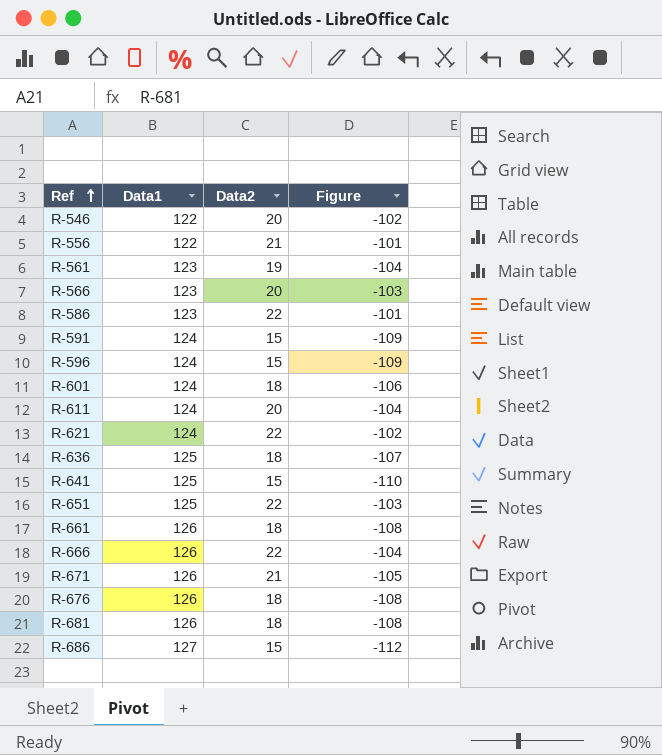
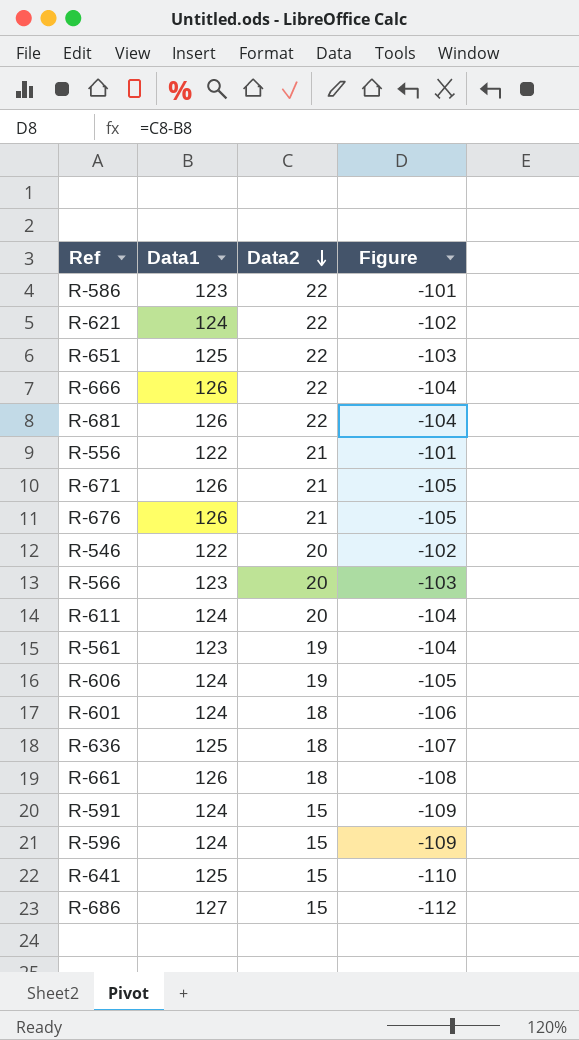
row order: Ref ascending -> Data2 descending
R-681 | Data2: 18 -> 22
R-681 | Figure: -108 -> -104
R-676 | Data2: 18 -> 21
R-676 | Figure: -108 -> -105
row R-606: none -> 124 | 19 | -105

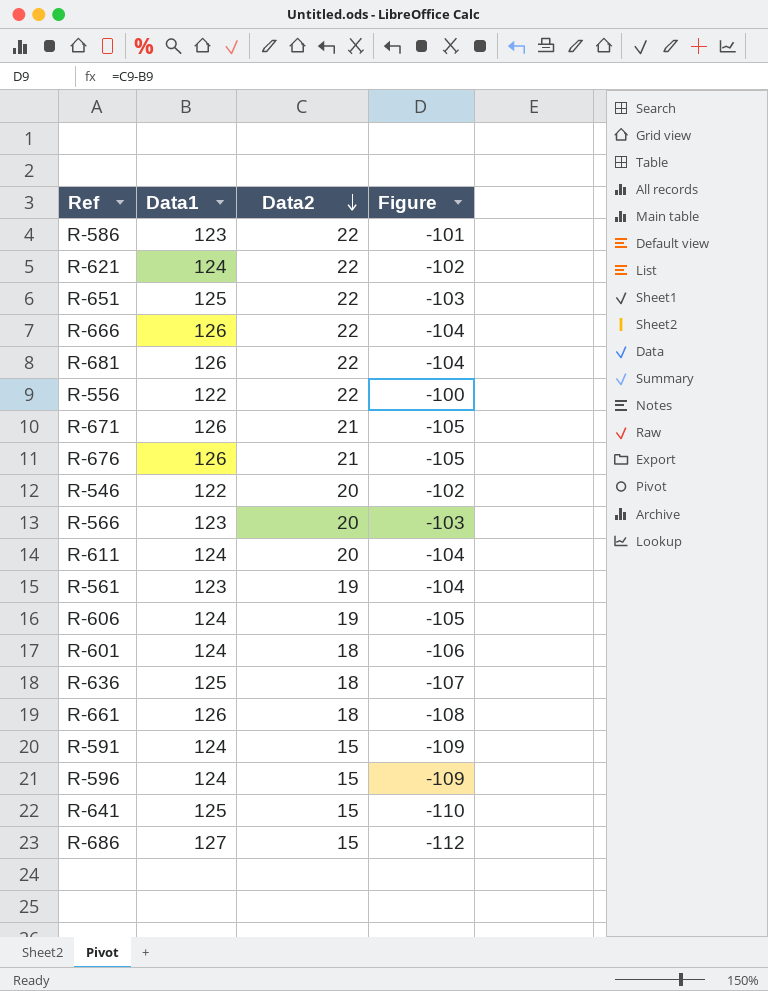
R-556 | Data2: 21 -> 22
R-556 | Figure: -101 -> -100

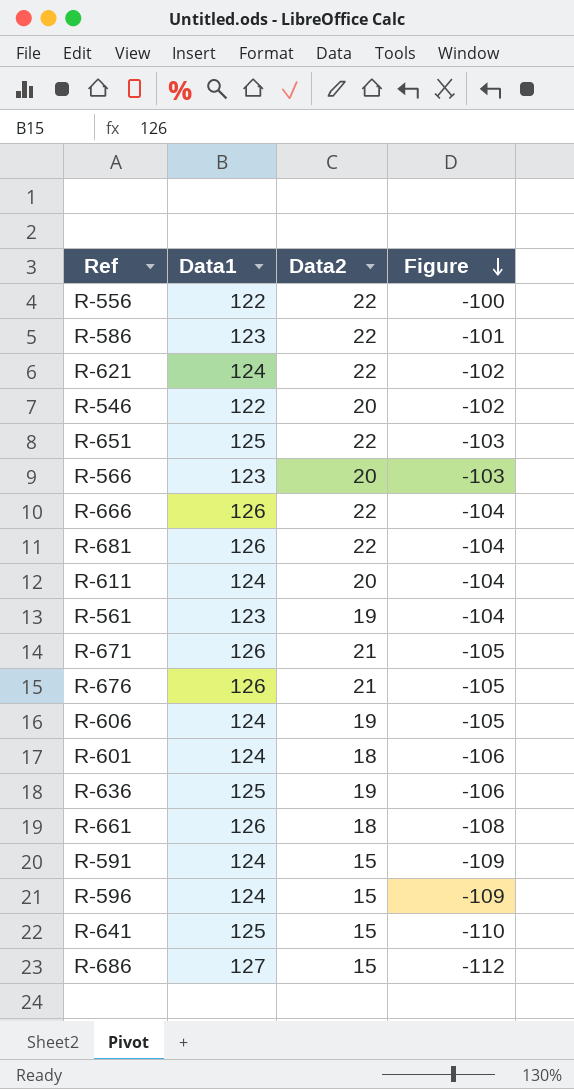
row order: Data2 descending -> Figure descending
R-636 | Data2: 18 -> 19
R-636 | Figure: -107 -> -106

